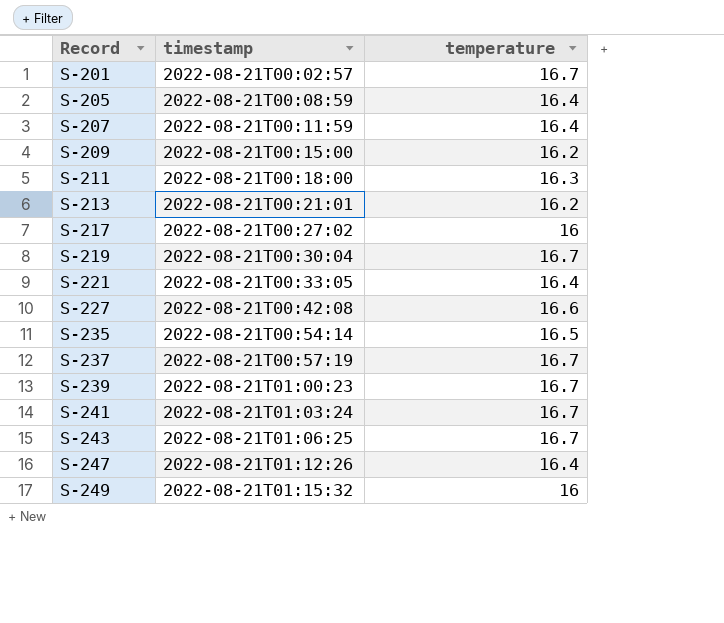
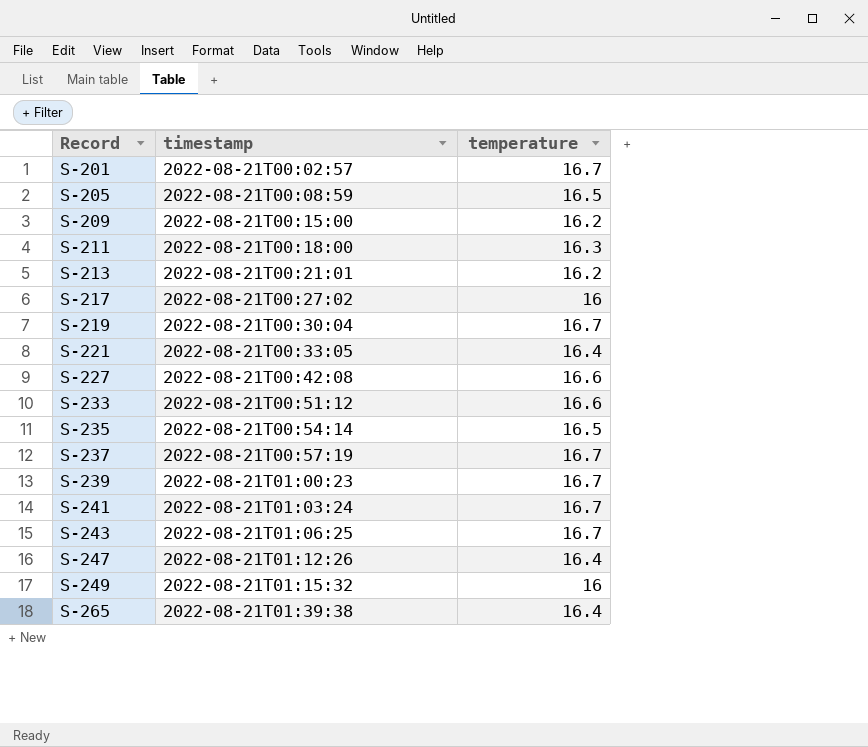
row S-207: 2022-08-21T00:11:59 | 16.4 -> none
S-205 | temperature: 16.4 -> 16.5
row S-233: none -> 2022-08-21T00:51:12 | 16.6
row S-265: none -> 2022-08-21T01:39:38 | 16.4

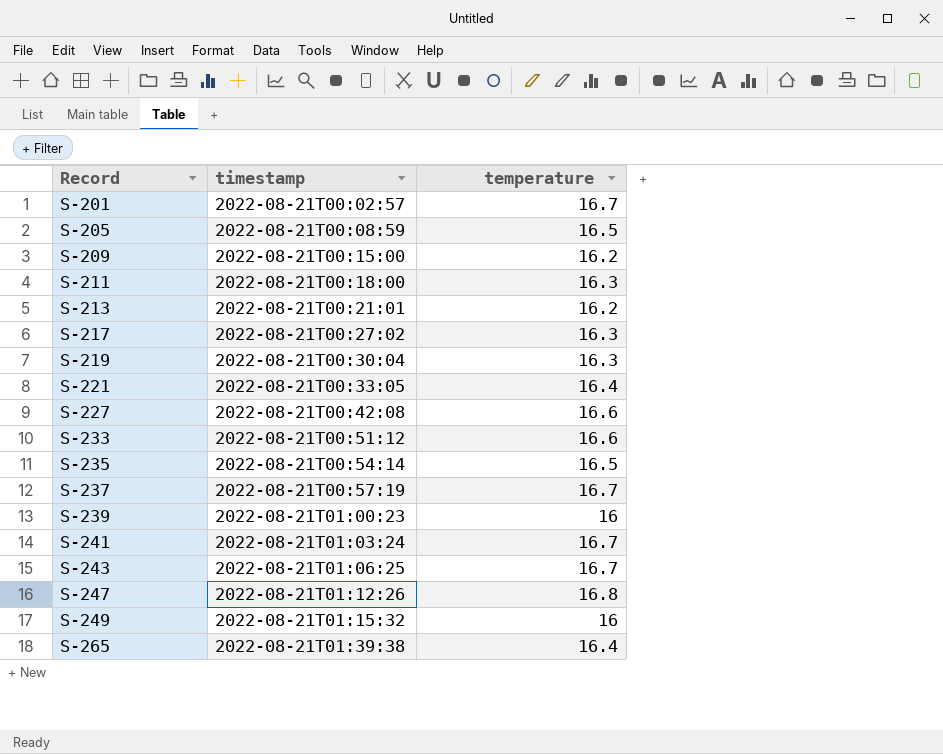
S-217 | temperature: 16 -> 16.3
S-219 | temperature: 16.7 -> 16.3
S-239 | temperature: 16.7 -> 16
S-247 | temperature: 16.4 -> 16.8

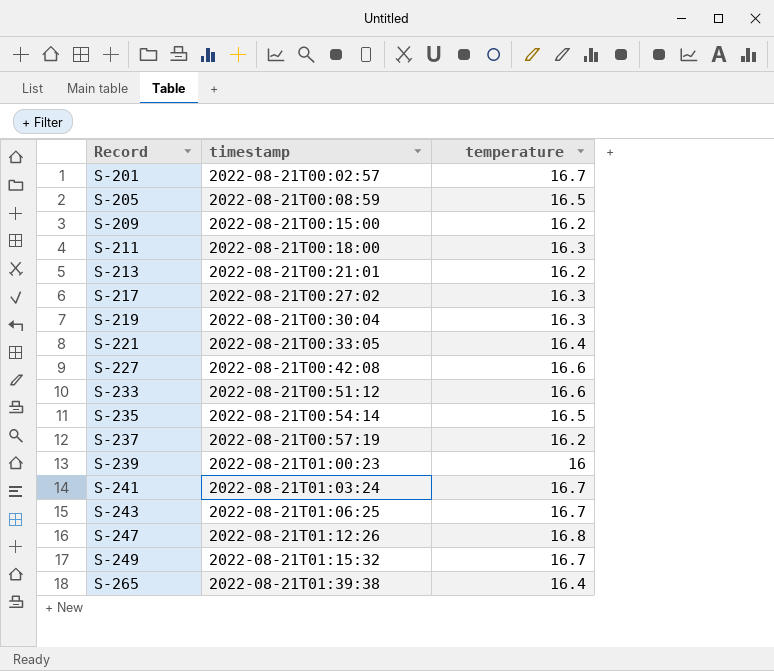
S-237 | temperature: 16.7 -> 16.2
S-249 | temperature: 16 -> 16.7

